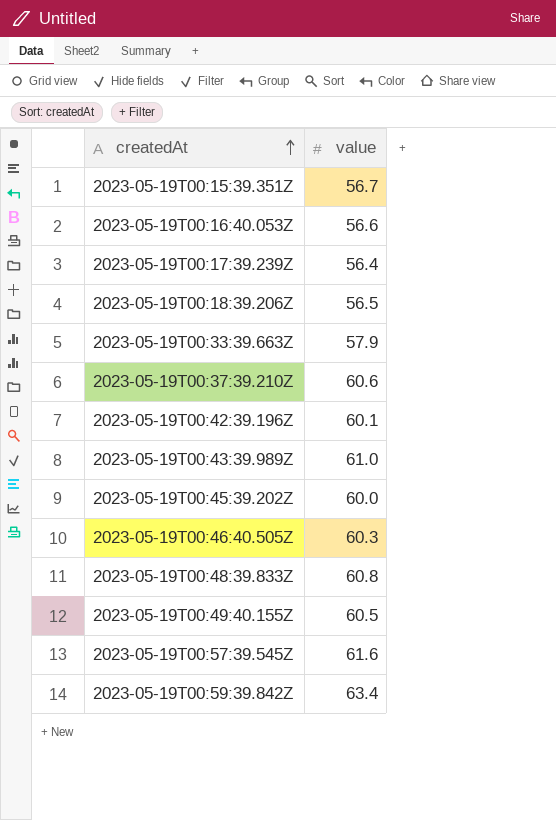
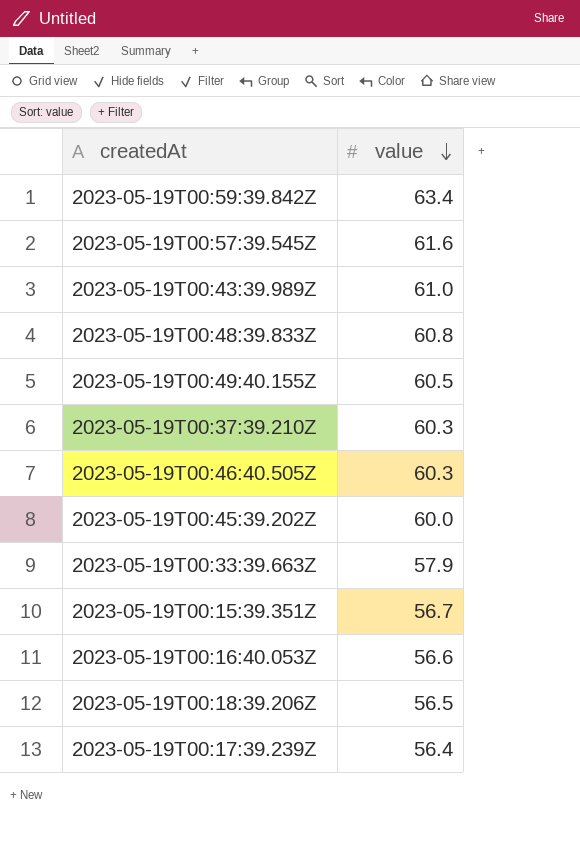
row order: createdAt ascending -> value descending
row 2023-05-19T00:42:39.196Z: 60.1 -> none
2023-05-19T00:37:39.210Z | value: 60.6 -> 60.3

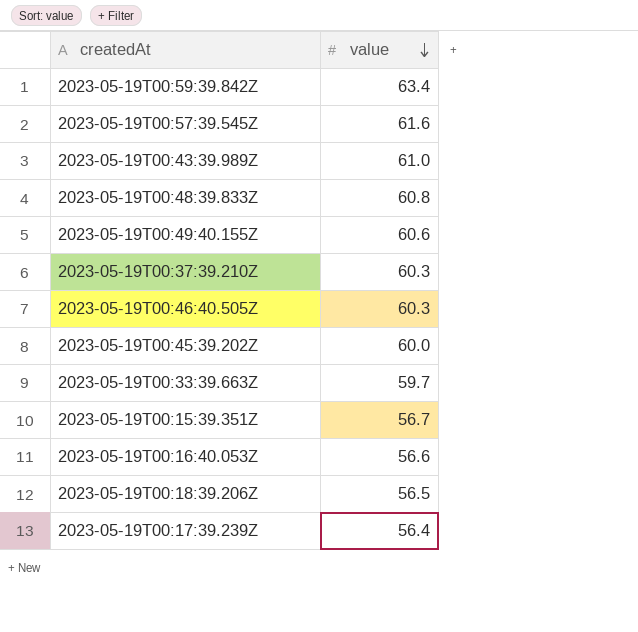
2023-05-19T00:49:40.155Z | value: 60.5 -> 60.6
2023-05-19T00:33:39.663Z | value: 57.9 -> 59.7

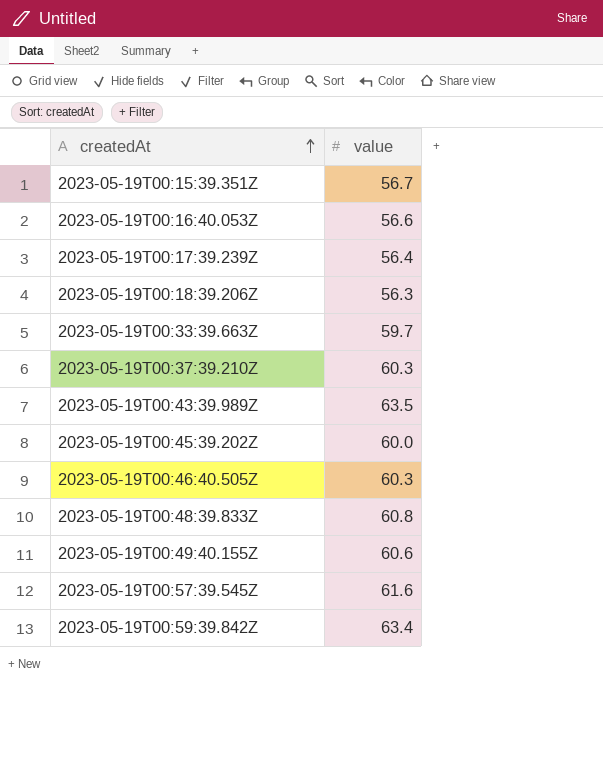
row order: value descending -> createdAt ascending
2023-05-19T00:18:39.206Z | value: 56.5 -> 56.3
2023-05-19T00:43:39.989Z | value: 61.0 -> 63.5

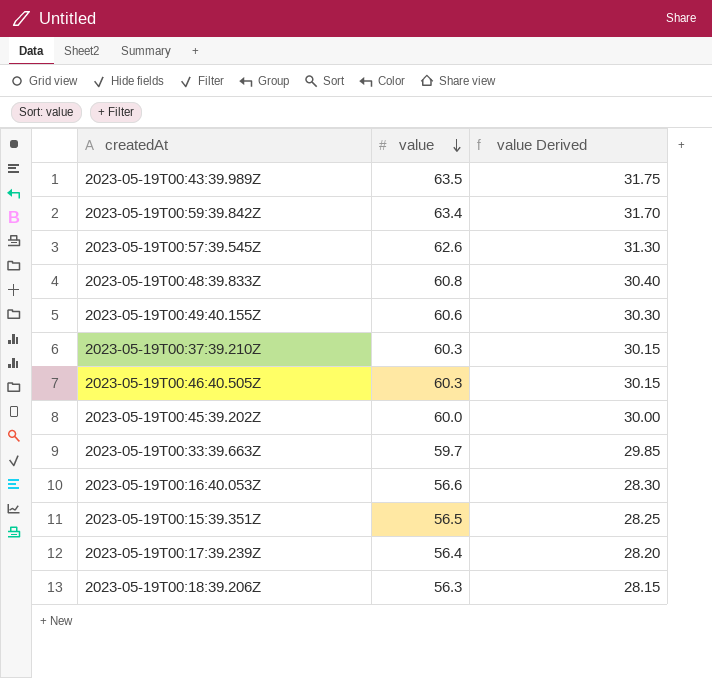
row order: createdAt ascending -> value descending
column value Derived | formula: none -> [value] * 0.5
2023-05-19T00:57:39.545Z | value: 61.6 -> 62.6
2023-05-19T00:15:39.351Z | value: 56.7 -> 56.5

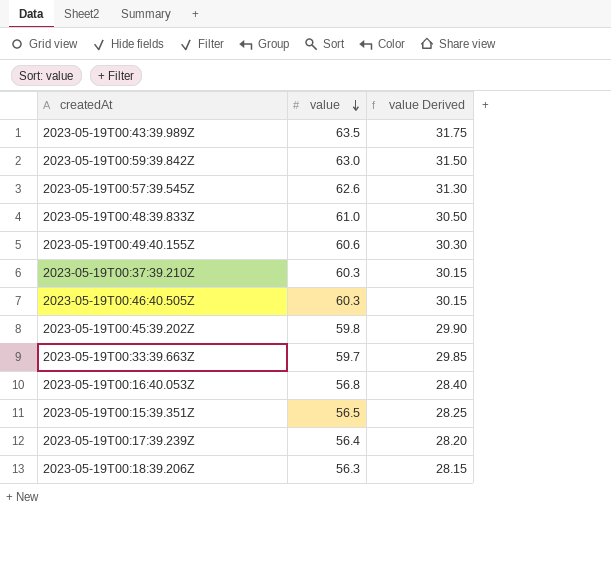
2023-05-19T00:59:39.842Z | value: 63.4 -> 63.0
2023-05-19T00:59:39.842Z | value Derived: 31.70 -> 31.50
2023-05-19T00:48:39.833Z | value: 60.8 -> 61.0
2023-05-19T00:48:39.833Z | value Derived: 30.40 -> 30.50
2023-05-19T00:45:39.202Z | value: 60.0 -> 59.8
2023-05-19T00:45:39.202Z | value Derived: 30.00 -> 29.90
2023-05-19T00:16:40.053Z | value: 56.6 -> 56.8
2023-05-19T00:16:40.053Z | value Derived: 28.30 -> 28.40

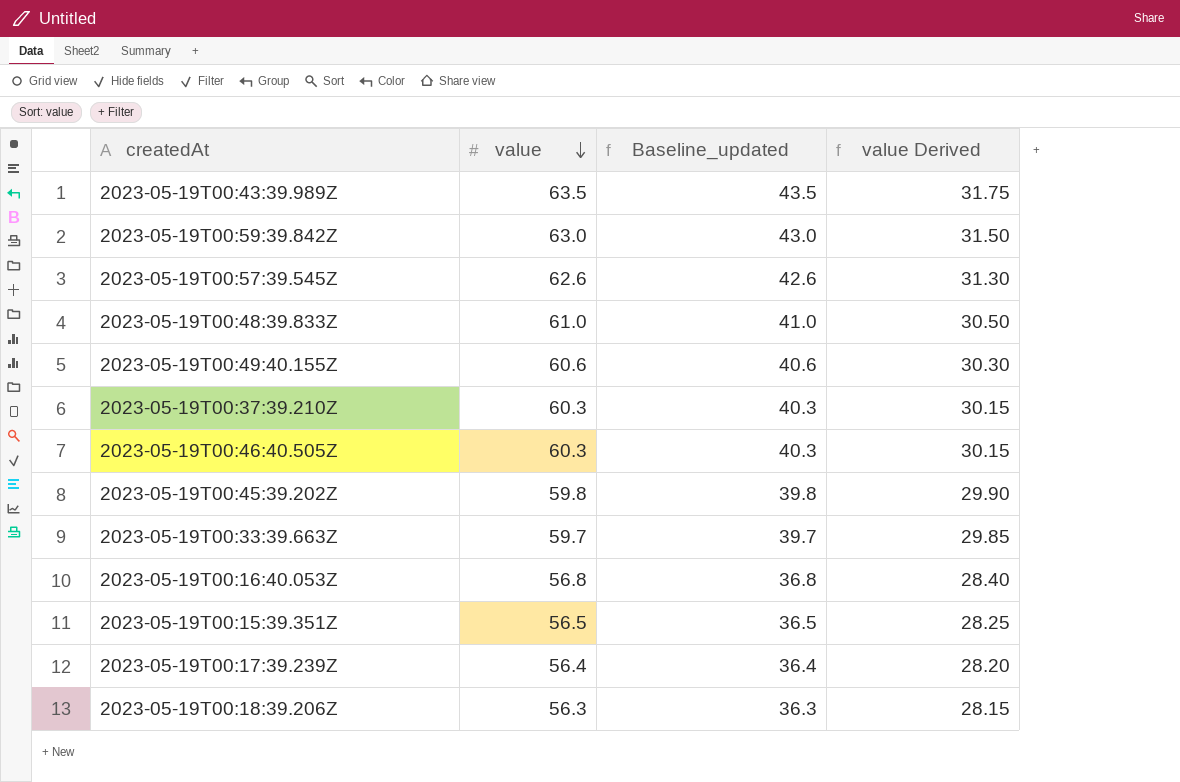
column Baseline_updated | formula: none -> [value] - 20

